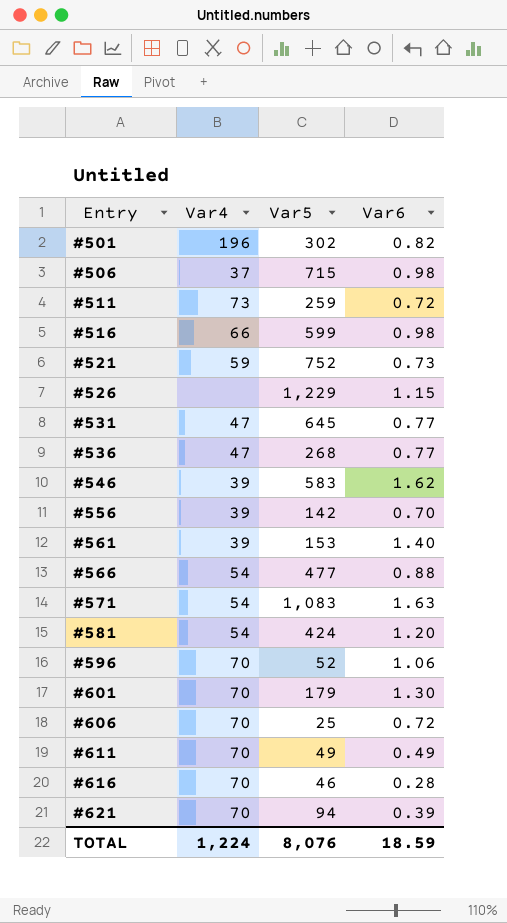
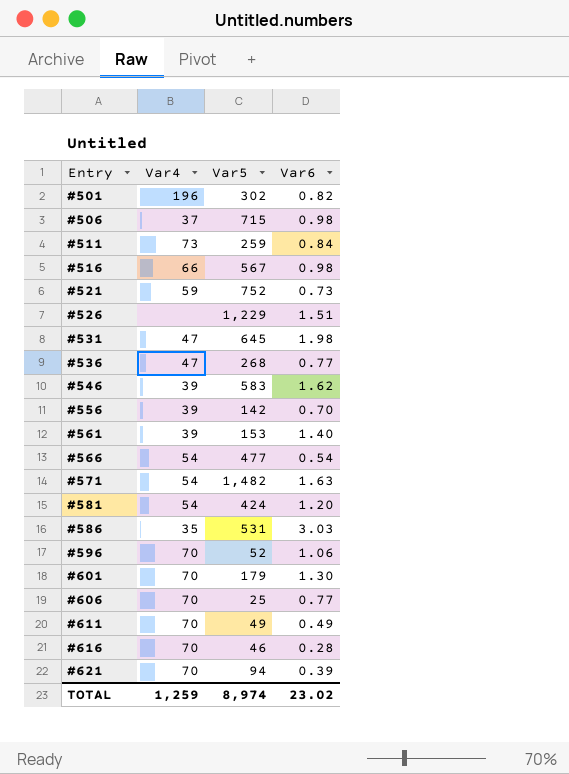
#511 | Var6: 0.72 -> 0.84
#516 | Var5: 599 -> 567
#526 | Var6: 1.15 -> 1.51
#531 | Var6: 0.77 -> 1.98
#566 | Var6: 0.88 -> 0.54
#571 | Var5: 1,083 -> 1,482
row #586: none -> 35 | 531 | 3.03
#606 | Var6: 0.72 -> 0.77
TOTAL | Var4: 1,224 -> 1,259
TOTAL | Var5: 8,076 -> 8,974
TOTAL | Var6: 18.59 -> 23.02

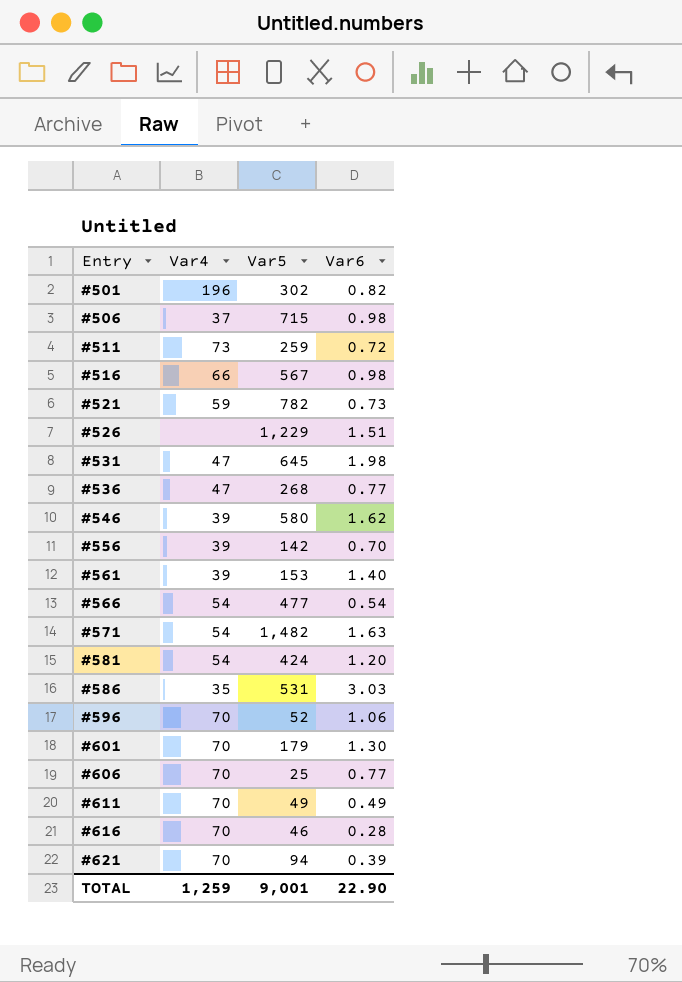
#511 | Var6: 0.84 -> 0.72
#521 | Var5: 752 -> 782
#546 | Var5: 583 -> 580
TOTAL | Var5: 8,974 -> 9,001
TOTAL | Var6: 23.02 -> 22.90

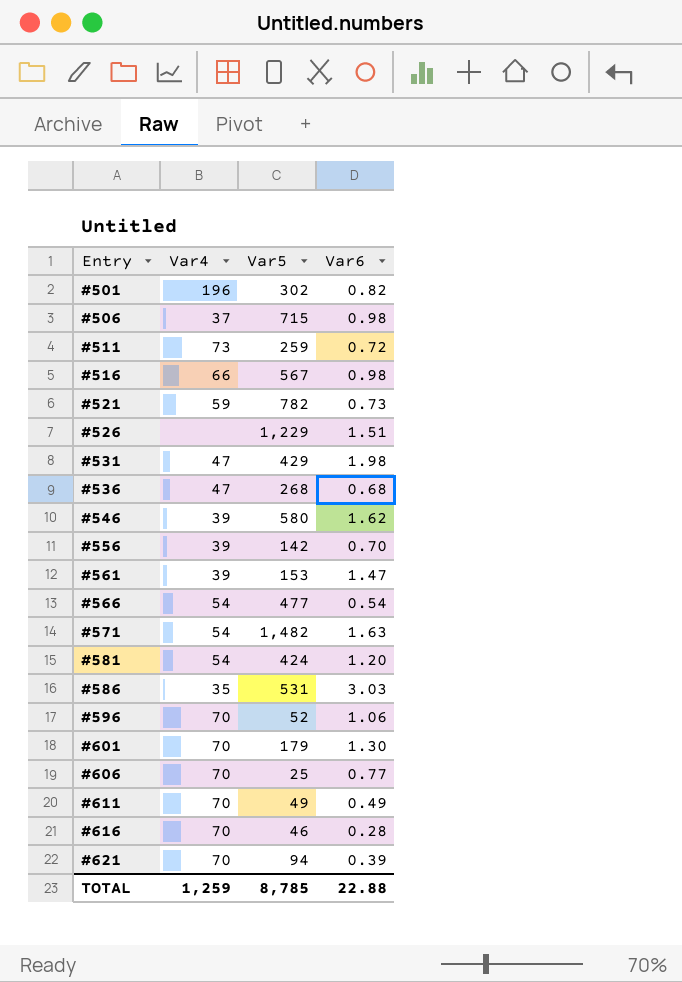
#531 | Var5: 645 -> 429
#536 | Var6: 0.77 -> 0.68
#561 | Var6: 1.40 -> 1.47
TOTAL | Var5: 9,001 -> 8,785
TOTAL | Var6: 22.90 -> 22.88

